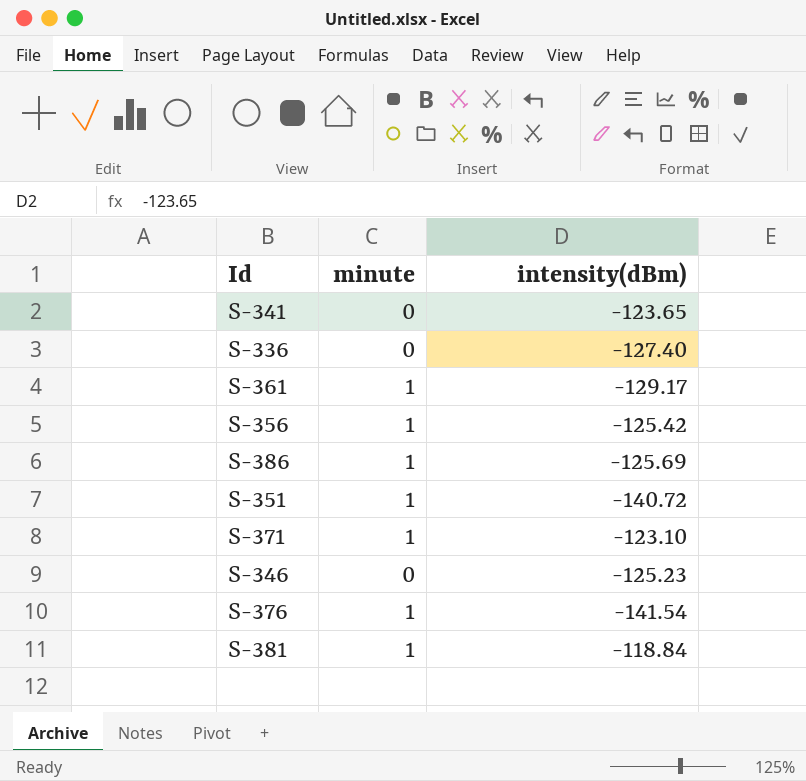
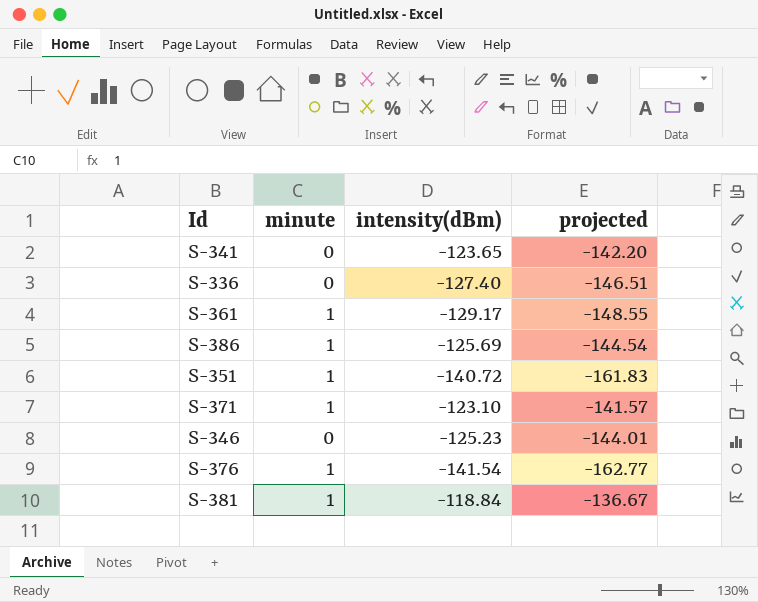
column projected | formula: none -> [intensity(dBm)] * 1.15
row S-356: 1 | -125.42 -> none

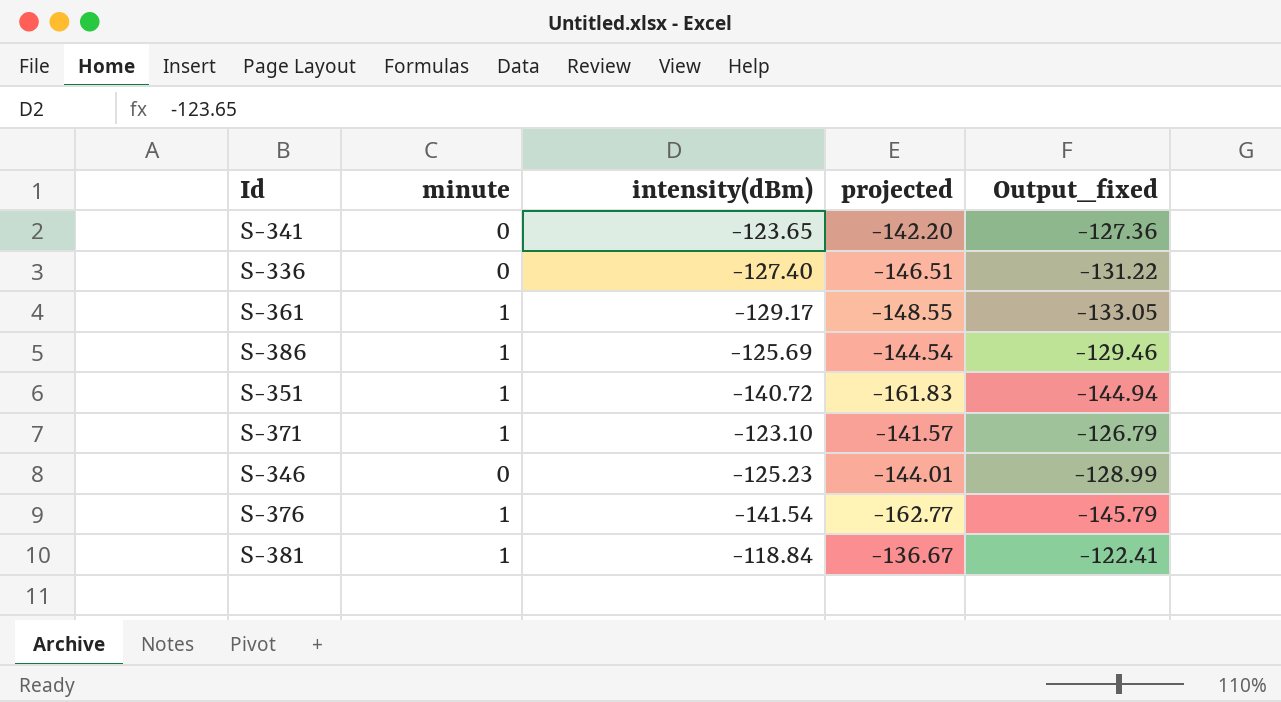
column Output_fixed | formula: none -> [intensity(dBm)] * 1.03

